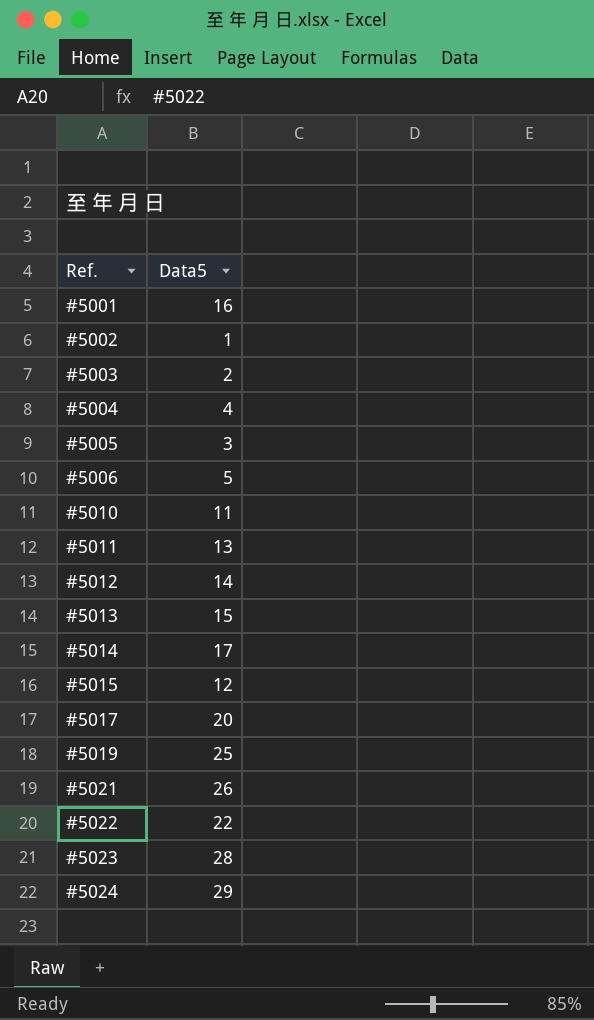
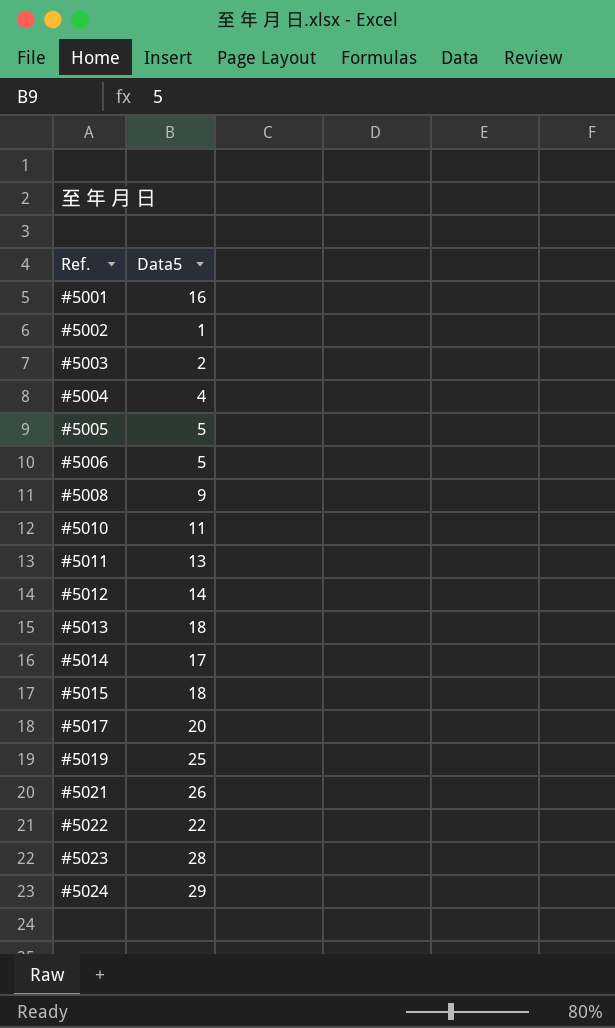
#5005 | Data5: 3 -> 5
row #5008: none -> 9
#5013 | Data5: 15 -> 18
#5015 | Data5: 12 -> 18

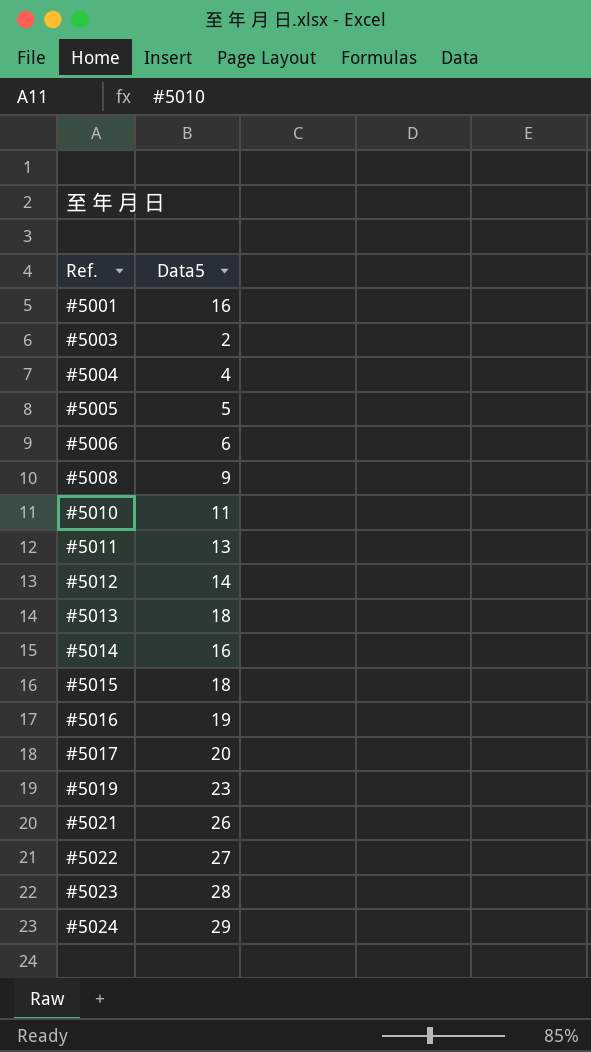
row #5002: 1 -> none
#5006 | Data5: 5 -> 6
#5014 | Data5: 17 -> 16
row #5016: none -> 19
#5019 | Data5: 25 -> 23
#5022 | Data5: 22 -> 27

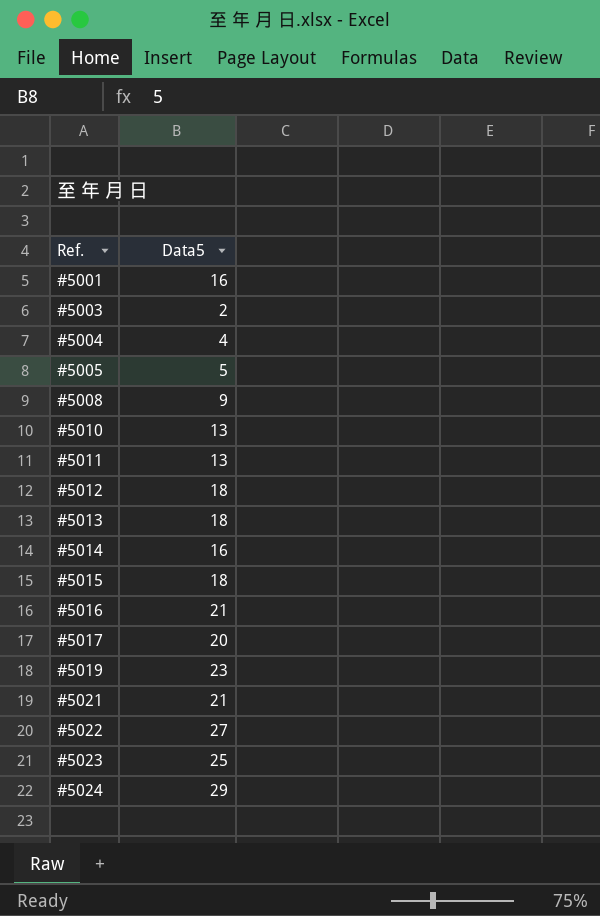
row #5006: 6 -> none
#5010 | Data5: 11 -> 13
#5012 | Data5: 14 -> 18
#5016 | Data5: 19 -> 21
#5021 | Data5: 26 -> 21
#5023 | Data5: 28 -> 25

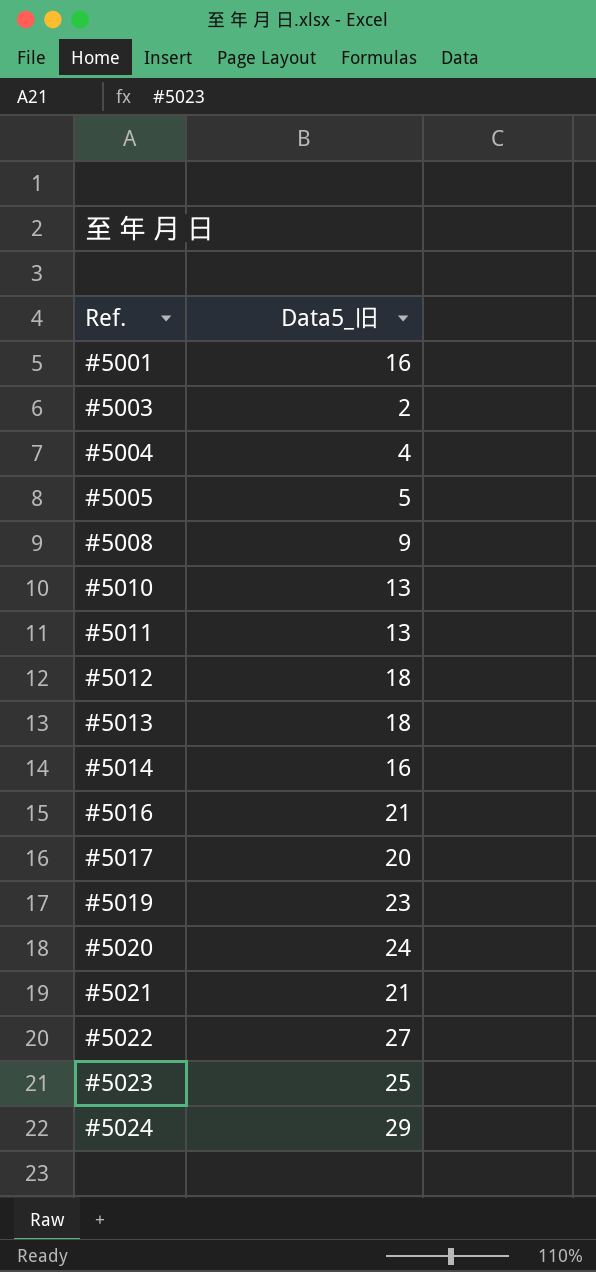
column name: Data5 -> Data5_旧
row #5015: 18 -> none
row #5020: none -> 24

